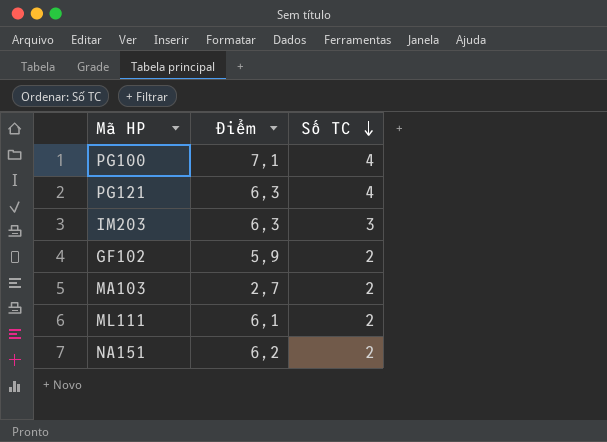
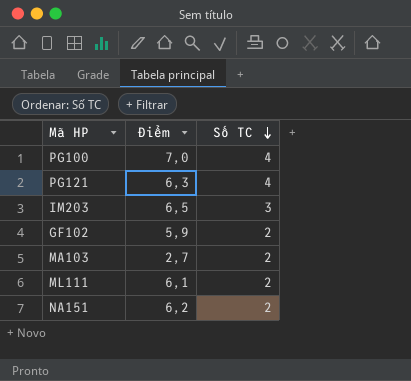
PG100 | Điểm: 7,1 -> 7,0
IM203 | Điểm: 6,3 -> 6,5

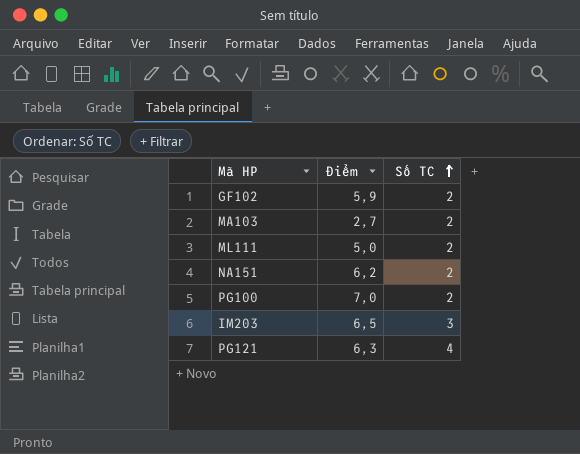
row order: Số TC descending -> Số TC ascending
ML111 | Điểm: 6,1 -> 5,0
PG100 | Số TC: 4 -> 2

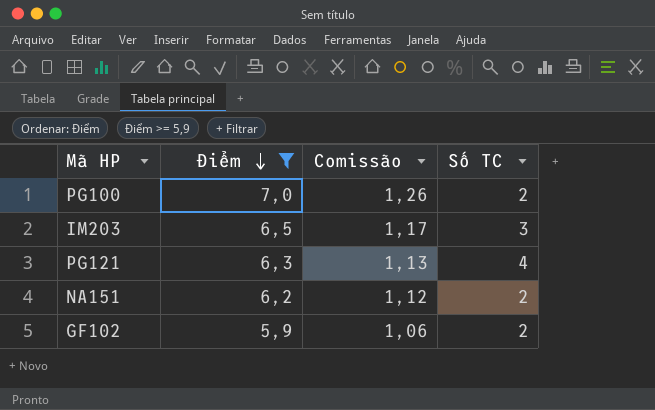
filter: none -> Điểm >= 5,9
row order: Số TC ascending -> Điểm descending
column Comissão | formula: none -> [Điểm] * 0,18

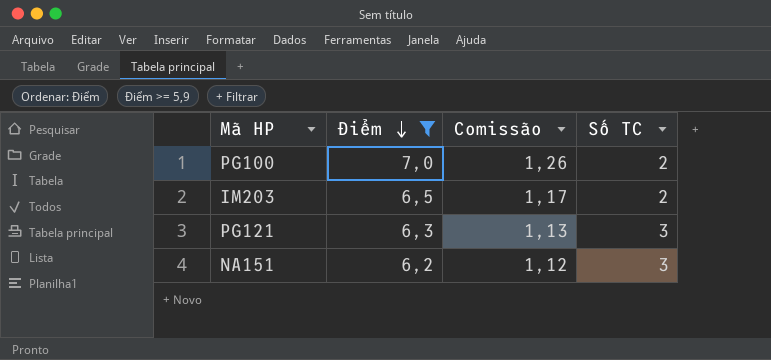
row GF102: 5,9 | 1,06 | 2 -> none
IM203 | Số TC: 3 -> 2
PG121 | Số TC: 4 -> 3
NA151 | Số TC: 2 -> 3

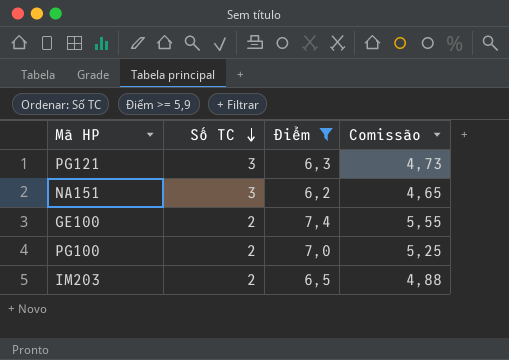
row order: Điểm descending -> Số TC descending
column Số TC | position: 4 -> 2
column Comissão | formula: [Điểm] * 0,18 -> [Điểm] * 0,75
row GE100: none -> 2 | 7,4 | 5,55

